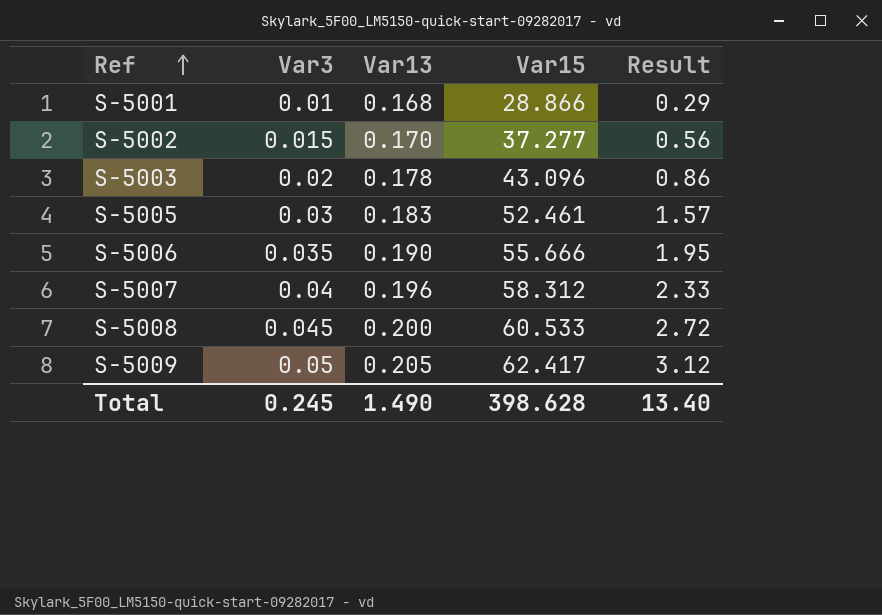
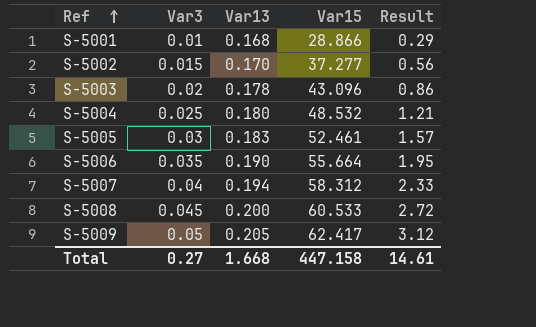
row S-5004: none -> 0.025 | 0.180 | 48.532 | 1.21
S-5006 | Var15: 55.666 -> 55.664
S-5007 | Var13: 0.196 -> 0.194
Total | Var3: 0.245 -> 0.27
Total | Var13: 1.490 -> 1.668
Total | Var15: 398.628 -> 447.158
Total | Result: 13.40 -> 14.61

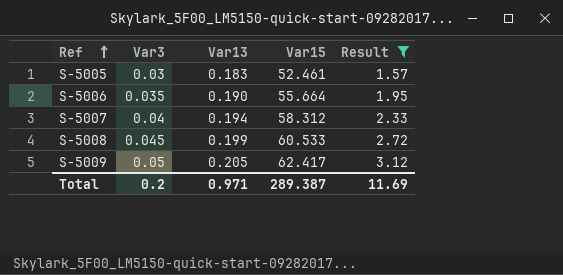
filter: none -> Result >= 1.57
S-5008 | Var13: 0.200 -> 0.199
Total | Var3: 0.27 -> 0.2
Total | Var13: 1.668 -> 0.971
Total | Var15: 447.158 -> 289.387
Total | Result: 14.61 -> 11.69

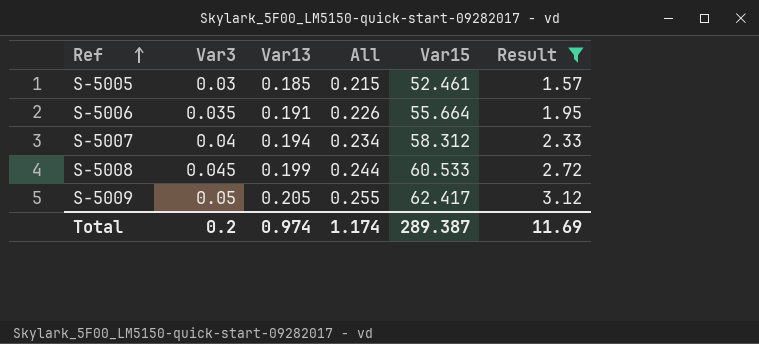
column All | formula: none -> [Var3] + [Var13]
S-5005 | Var13: 0.183 -> 0.185
S-5006 | Var13: 0.190 -> 0.191
Total | Var13: 0.971 -> 0.974

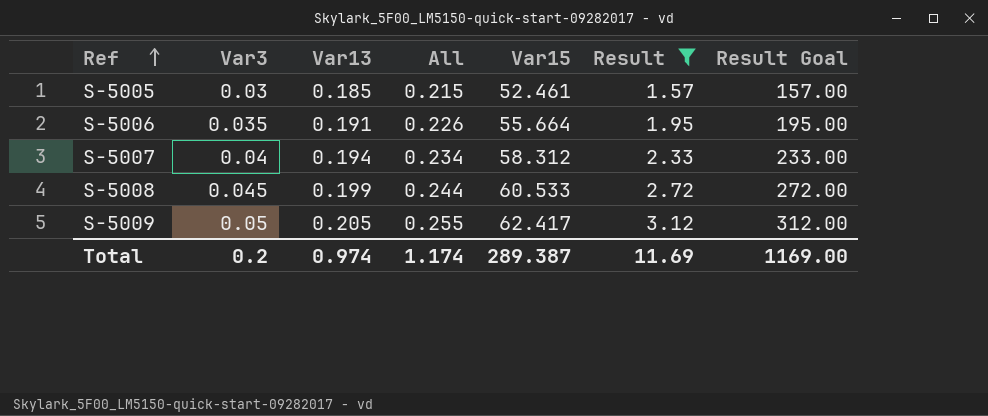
column Result Goal | formula: none -> [Result] * 100

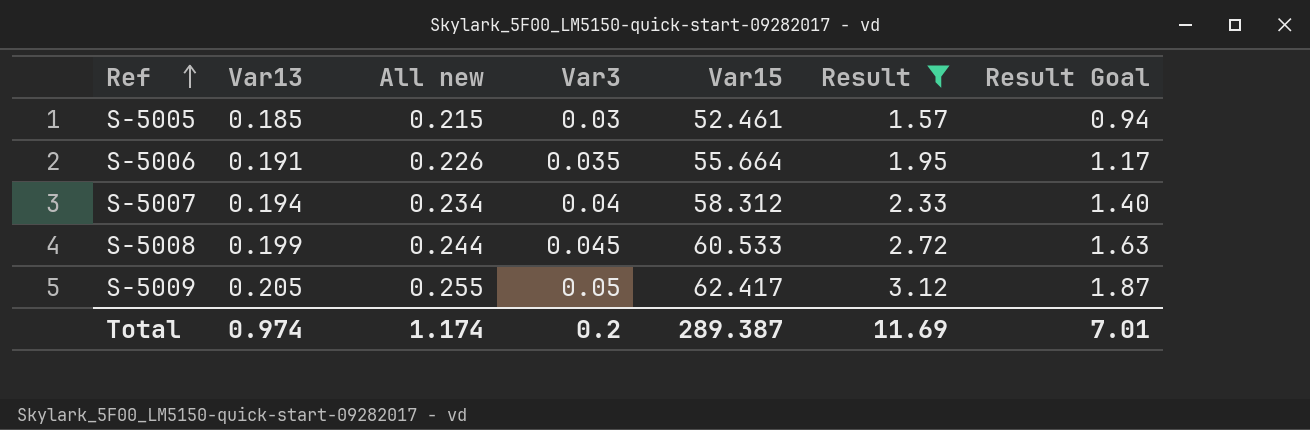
column name: All -> All new
column Var3 | position: 2 -> 4
column Result Goal | formula: [Result] * 100 -> [Result] * 0.6
Total | Result Goal: 1169.00 -> 7.01

